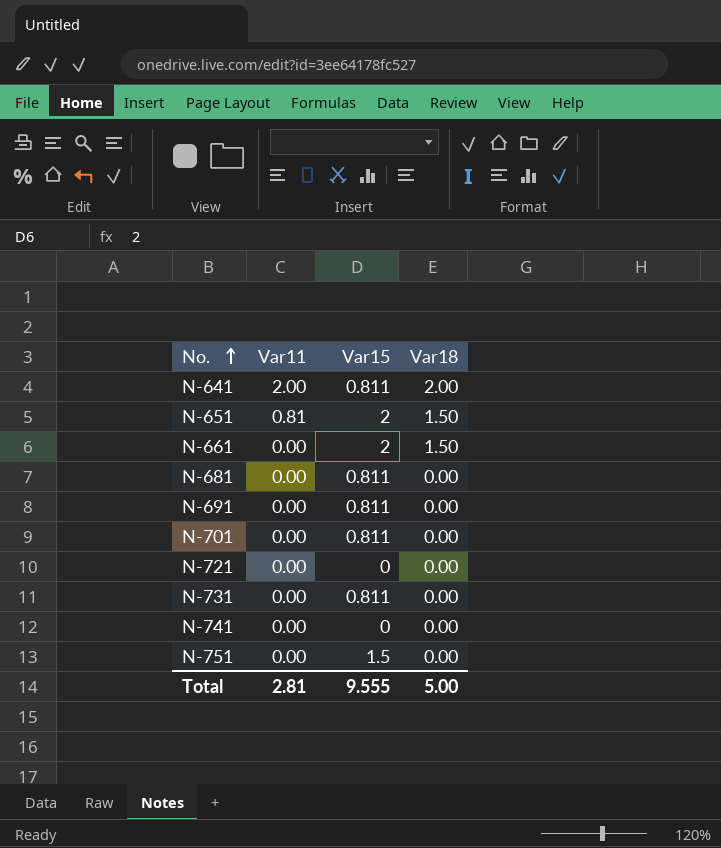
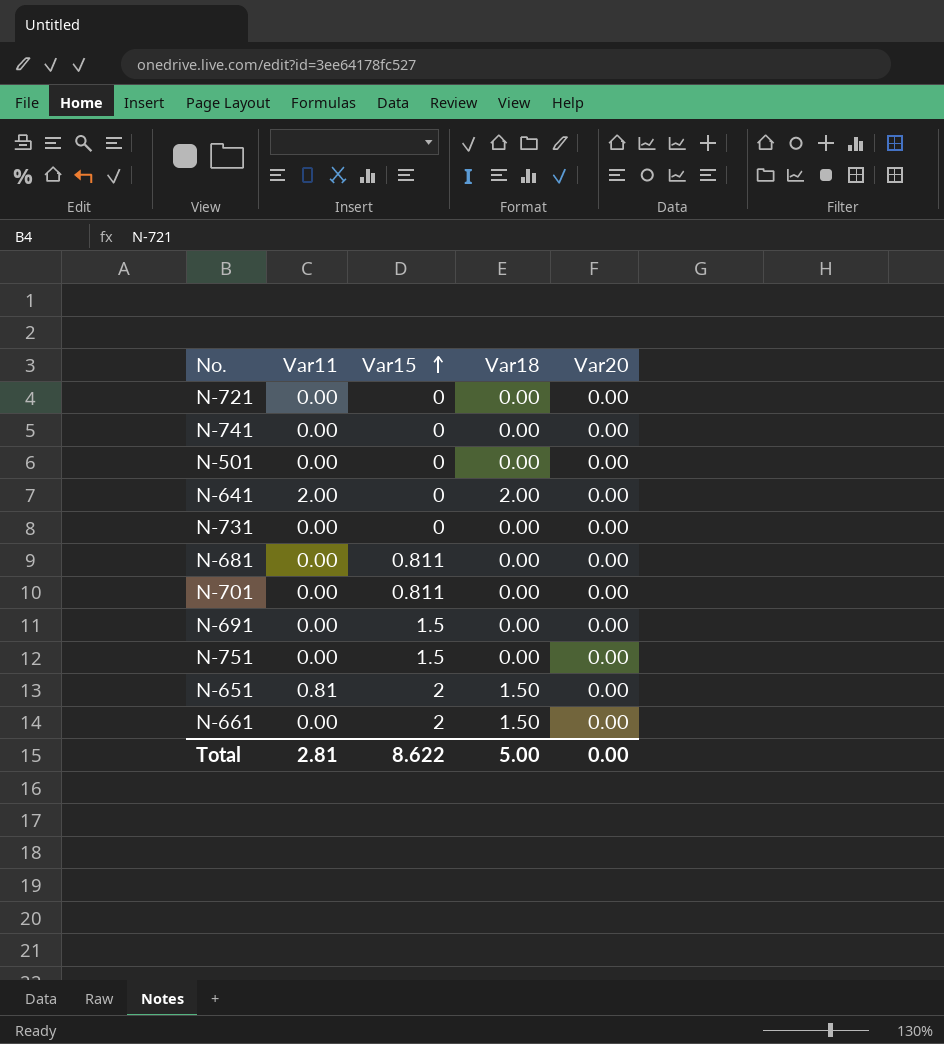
row order: No. ascending -> Var15 ascending
column Var20 | position: none -> 5
row N-501: none -> 0.00 | 0 | 0.00 | 0.00
N-641 | Var15: 0.811 -> 0
N-731 | Var15: 0.811 -> 0
N-691 | Var15: 0.811 -> 1.5
Total | Var15: 9.555 -> 8.622

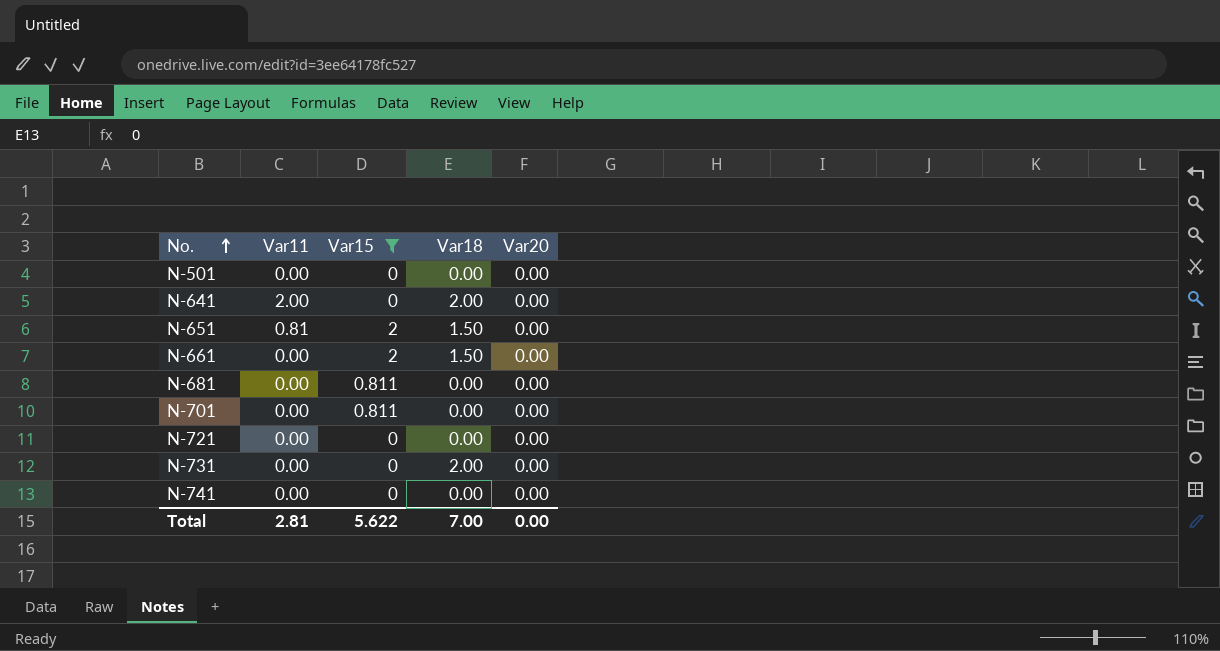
filter: none -> Var15 != 1.5
row order: Var15 ascending -> No. ascending
N-731 | Var18: 0.00 -> 2.00
Total | Var15: 8.622 -> 5.622
Total | Var18: 5.00 -> 7.00

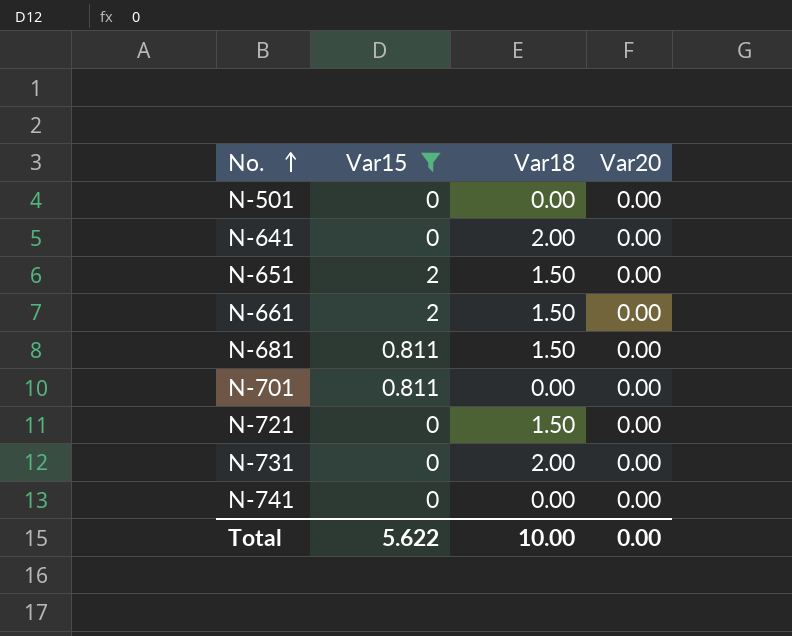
column Var11 | position: 2 -> none
N-681 | Var18: 0.00 -> 1.50
N-721 | Var18: 0.00 -> 1.50
Total | Var18: 7.00 -> 10.00

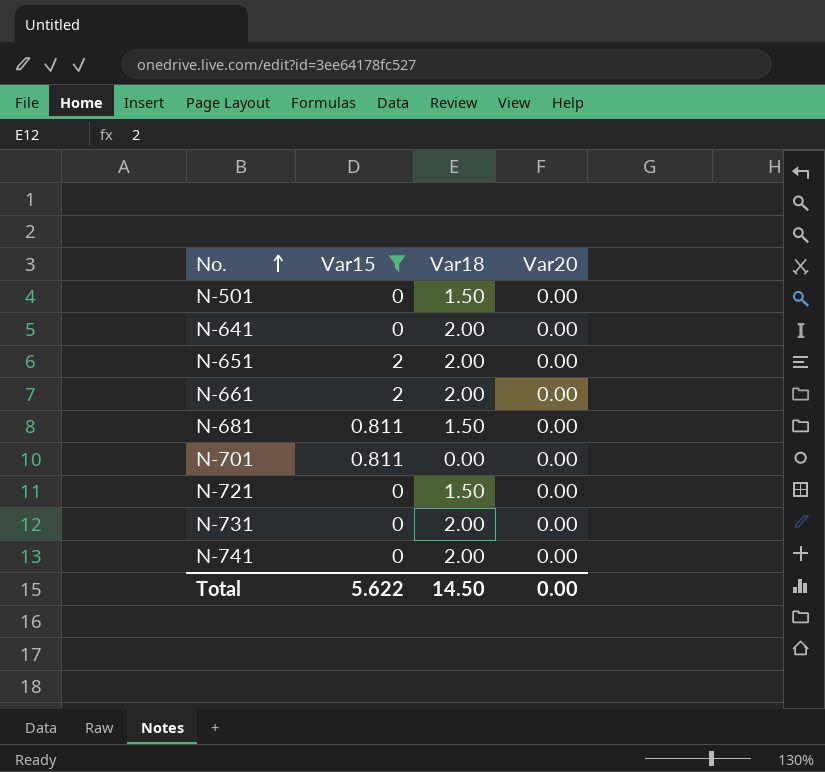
N-501 | Var18: 0.00 -> 1.50
N-651 | Var18: 1.50 -> 2.00
N-661 | Var18: 1.50 -> 2.00
N-741 | Var18: 0.00 -> 2.00
Total | Var18: 10.00 -> 14.50

